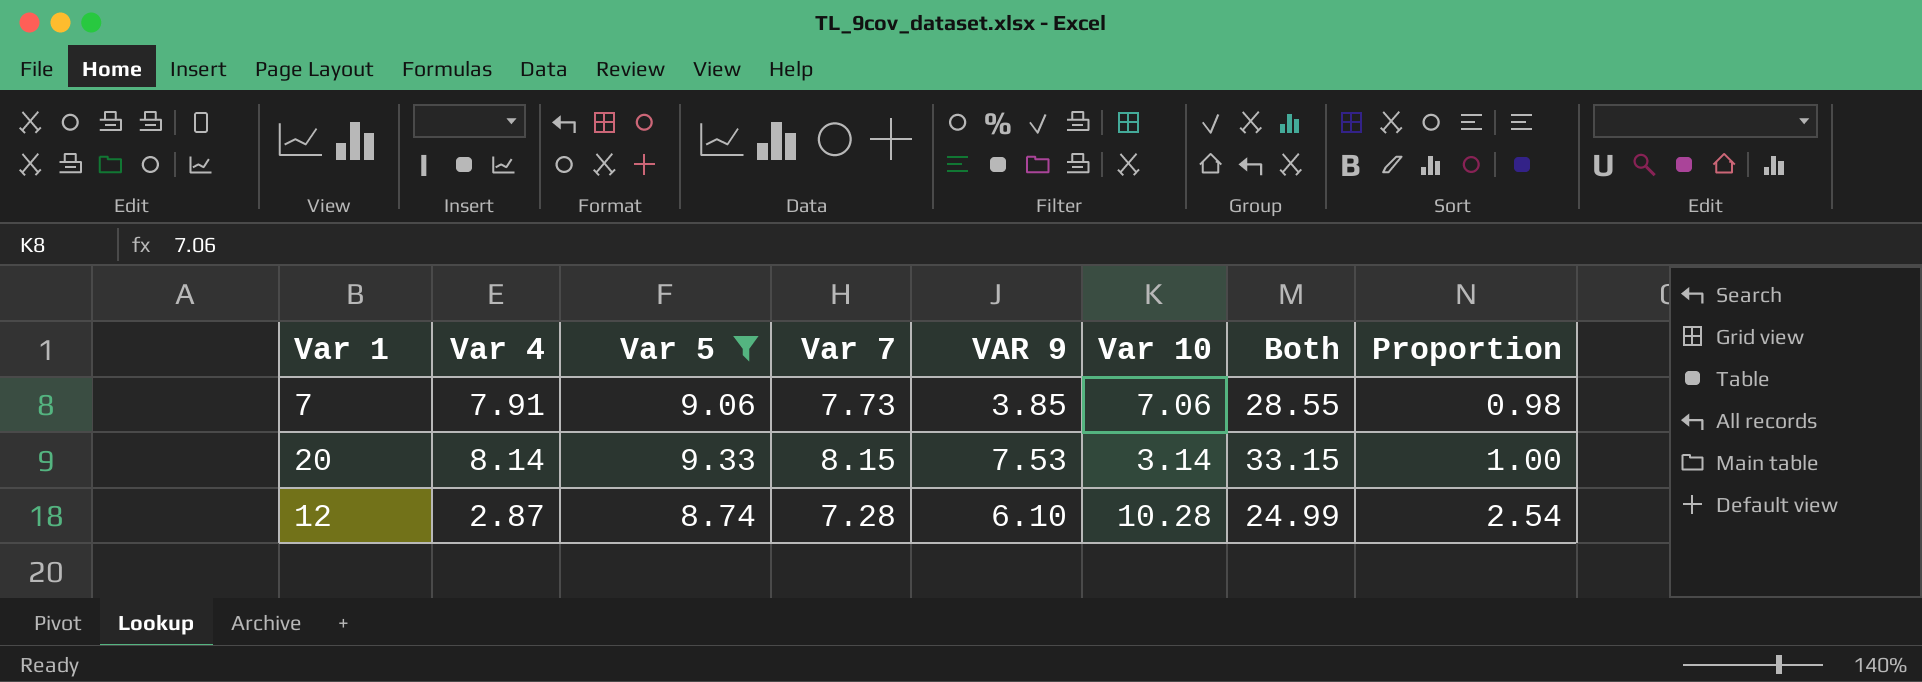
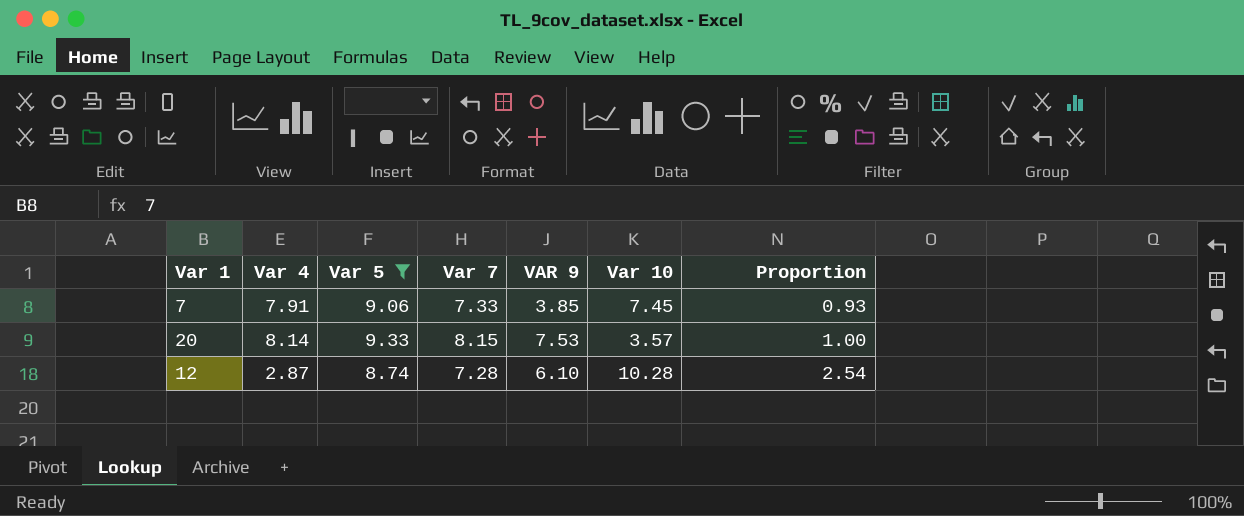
column Both | formula: [Var 4] + [Var 5] + [Var 7] + [VAR 9] -> none
7 | Var 7: 7.73 -> 7.33
7 | Var 10: 7.06 -> 7.45
7 | Proportion: 0.98 -> 0.93
20 | Var 10: 3.14 -> 3.57

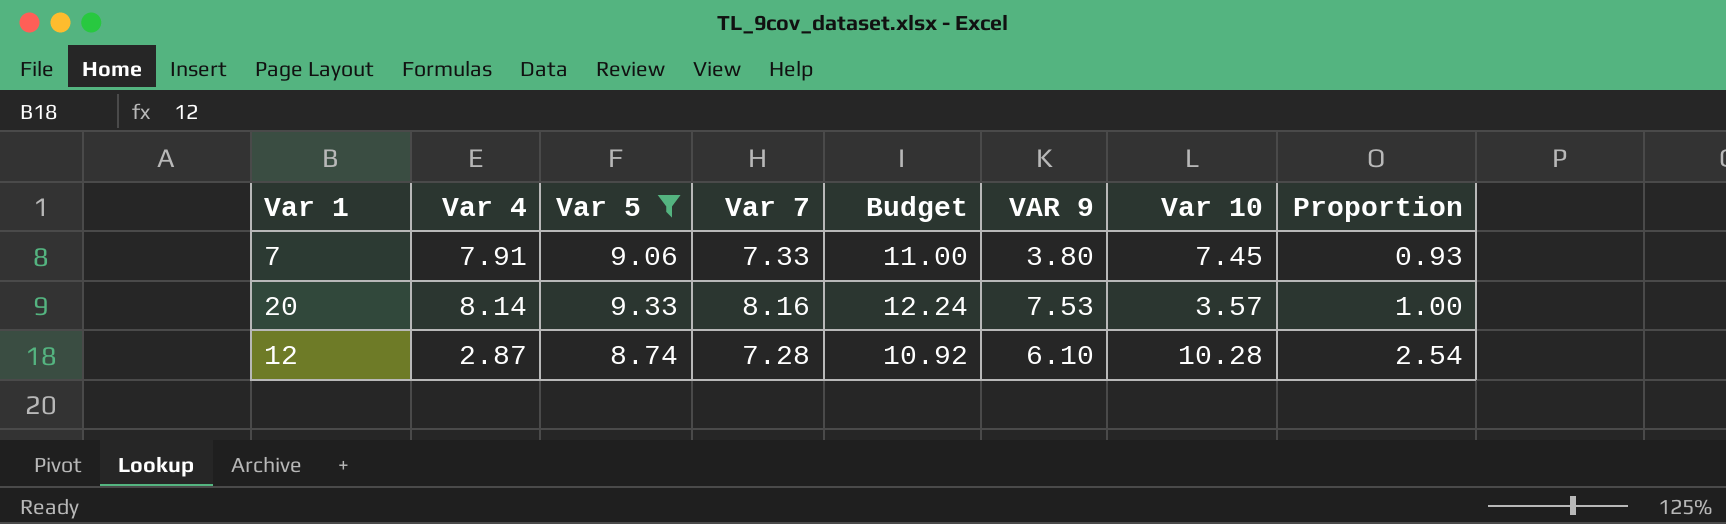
column Budget | formula: none -> [Var 7] * 1.5
7 | VAR 9: 3.85 -> 3.80
20 | Var 7: 8.15 -> 8.16

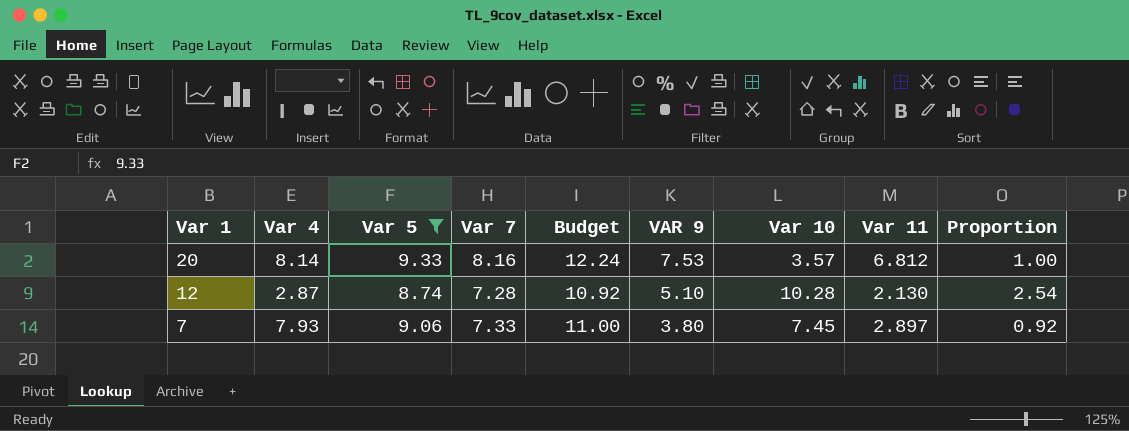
row order: Proportion ascending -> Var 1 descending
column Var 11 | position: none -> 8
12 | VAR 9: 6.10 -> 5.10
7 | Var 4: 7.91 -> 7.93
7 | Proportion: 0.93 -> 0.92

